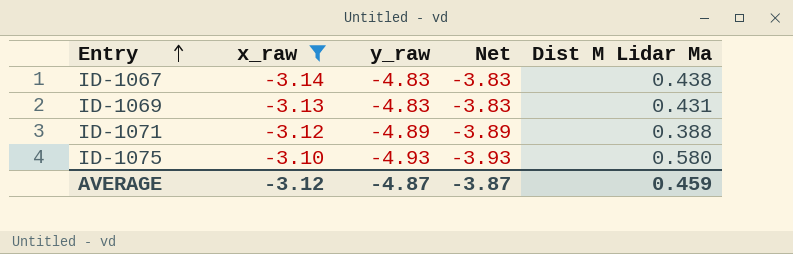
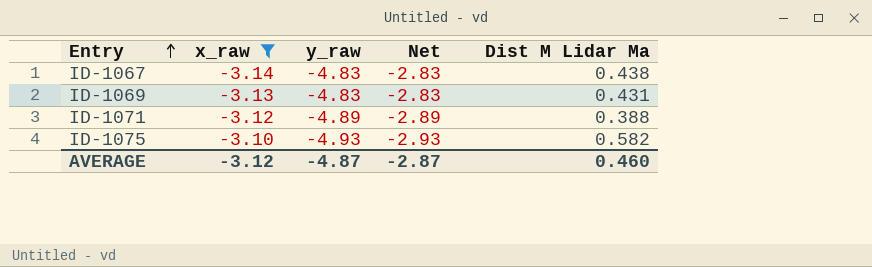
column Net | formula: [y_raw] + 1 -> [y_raw] + 2
ID-1075 | Dist M Lidar Ma: 0.580 -> 0.582
AVERAGE | Net: -3.87 -> -2.87
AVERAGE | Dist M Lidar Ma: 0.459 -> 0.460

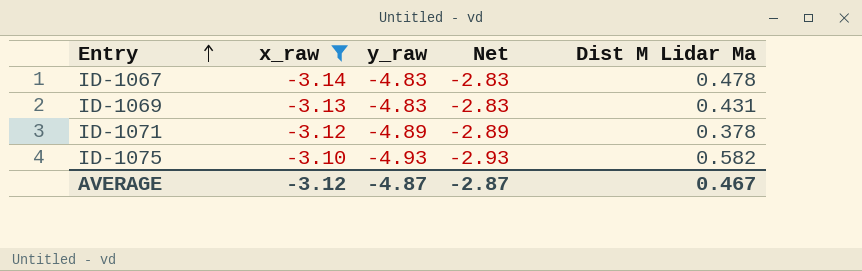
ID-1067 | Dist M Lidar Ma: 0.438 -> 0.478
ID-1071 | Dist M Lidar Ma: 0.388 -> 0.378
AVERAGE | Dist M Lidar Ma: 0.460 -> 0.467

